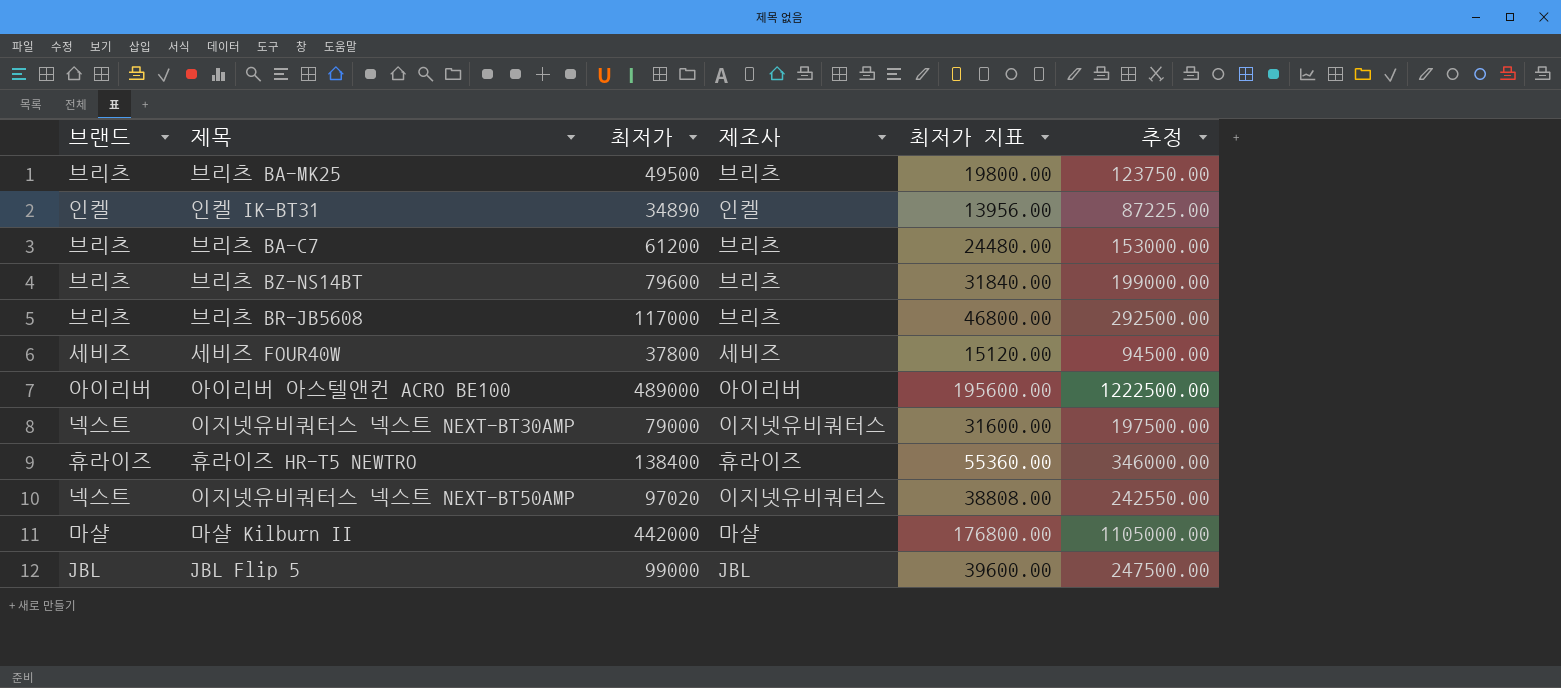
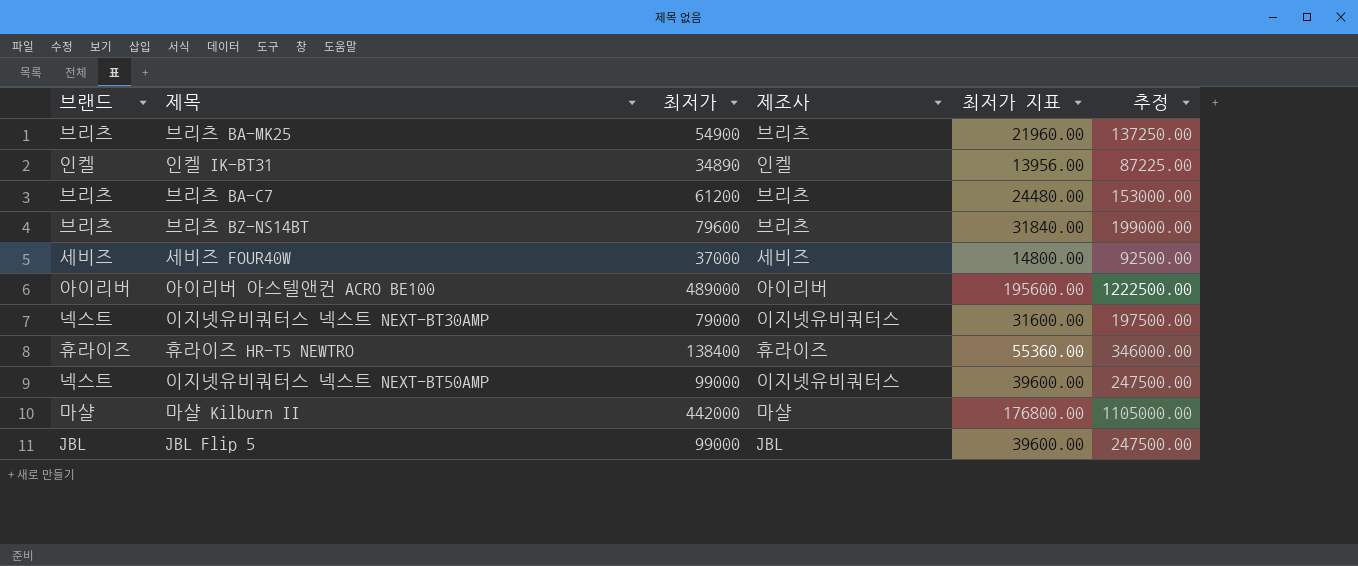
row 브리츠 BR-JB5608: 브리츠 | 117000 | 브리츠 | 46800.00 | 292500.00 -> none
브리츠 BA-MK25 | 최저가: 49500 -> 54900
브리츠 BA-MK25 | 최저가 지표: 19800.00 -> 21960.00
브리츠 BA-MK25 | 추정: 123750.00 -> 137250.00
세비즈 FOUR40W | 최저가: 37800 -> 37000
세비즈 FOUR40W | 최저가 지표: 15120.00 -> 14800.00
세비즈 FOUR40W | 추정: 94500.00 -> 92500.00
이지넷유비쿼터스 넥스트 NEXT-BT50AMP | 최저가: 97020 -> 99000
이지넷유비쿼터스 넥스트 NEXT-BT50AMP | 최저가 지표: 38808.00 -> 39600.00
이지넷유비쿼터스 넥스트 NEXT-BT50AMP | 추정: 242550.00 -> 247500.00

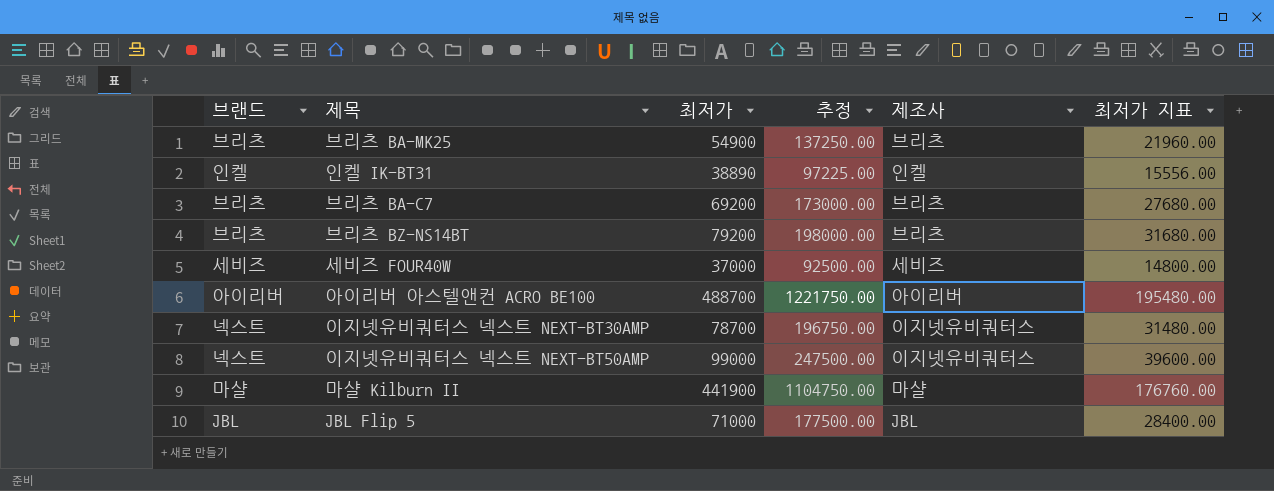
column 추정 | position: 6 -> 4
row 휴라이즈 HR-T5 NEWTRO: 휴라이즈 | 138400 | 휴라이즈 | 55360.00 | 346000.00 -> none
인켈 IK-BT31 | 최저가: 34890 -> 38890
인켈 IK-BT31 | 추정: 87225.00 -> 97225.00
인켈 IK-BT31 | 최저가 지표: 13956.00 -> 15556.00
브리츠 BA-C7 | 최저가: 61200 -> 69200
브리츠 BA-C7 | 추정: 153000.00 -> 173000.00
브리츠 BA-C7 | 최저가 지표: 24480.00 -> 27680.00
브리츠 BZ-NS14BT | 최저가: 79600 -> 79200
브리츠 BZ-NS14BT | 추정: 199000.00 -> 198000.00
브리츠 BZ-NS14BT | 최저가 지표: 31840.00 -> 31680.00
아이리버 아스텔앤컨 ACRO BE100 | 최저가: 489000 -> 488700
아이리버 아스텔앤컨 ACRO BE100 | 추정: 1222500.00 -> 1221750.00
아이리버 아스텔앤컨 ACRO BE100 | 최저가 지표: 195600.00 -> 195480.00
이지넷유비쿼터스 넥스트 NEXT-BT30AMP | 최저가: 79000 -> 78700
이지넷유비쿼터스 넥스트 NEXT-BT30AMP | 추정: 197500.00 -> 196750.00
이지넷유비쿼터스 넥스트 NEXT-BT30AMP | 최저가 지표: 31600.00 -> 31480.00
마샬 Kilburn II | 최저가: 442000 -> 441900
마샬 Kilburn II | 추정: 1105000.00 -> 1104750.00
마샬 Kilburn II | 최저가 지표: 176800.00 -> 176760.00
JBL Flip 5 | 최저가: 99000 -> 71000
JBL Flip 5 | 추정: 247500.00 -> 177500.00
JBL Flip 5 | 최저가 지표: 39600.00 -> 28400.00

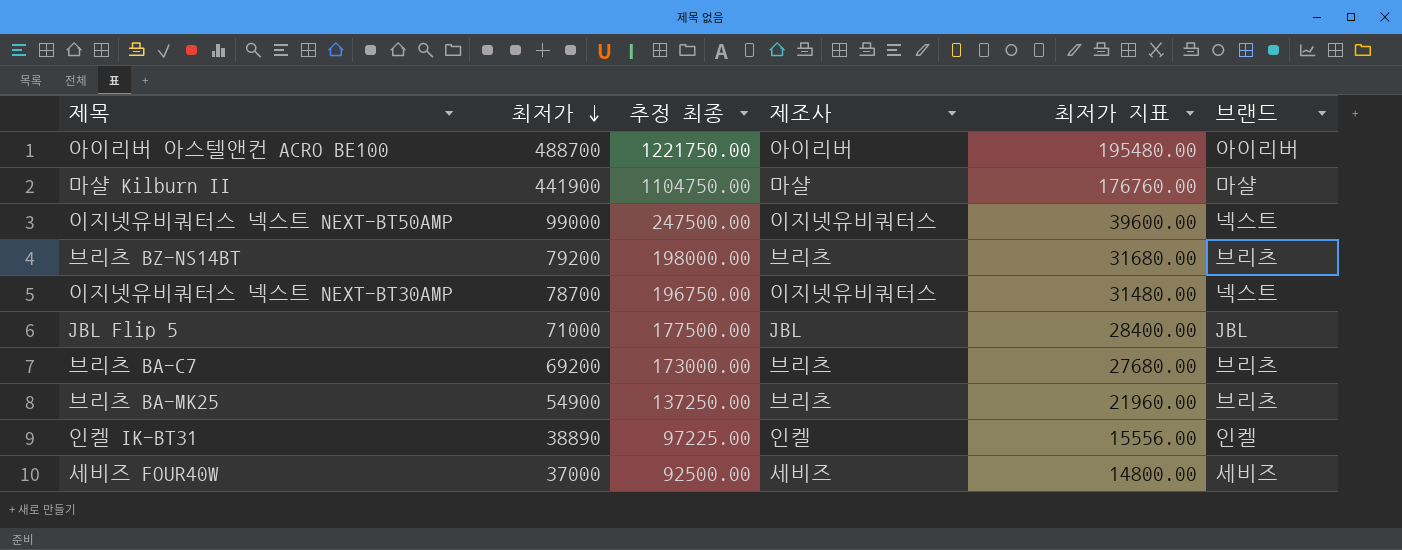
row order: none -> 최저가 descending
column name: 추정 -> 추정 최종
column 브랜드 | position: 1 -> 6

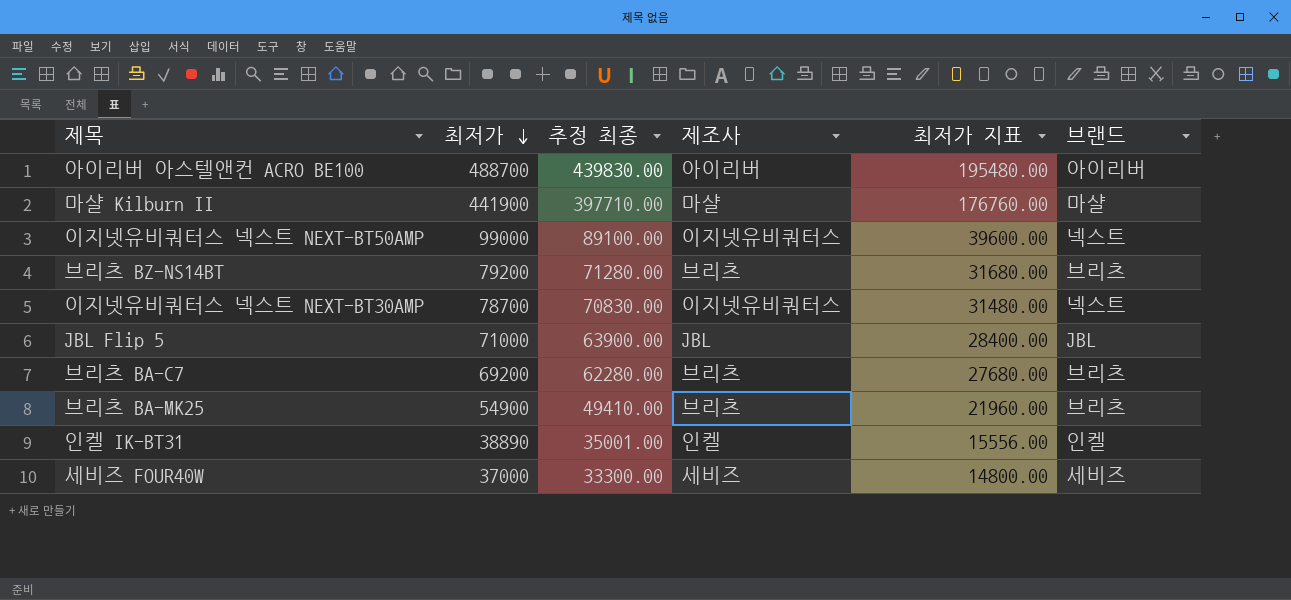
column 추정 최종 | formula: [최저가] * 2.5 -> [최저가] * 0.9

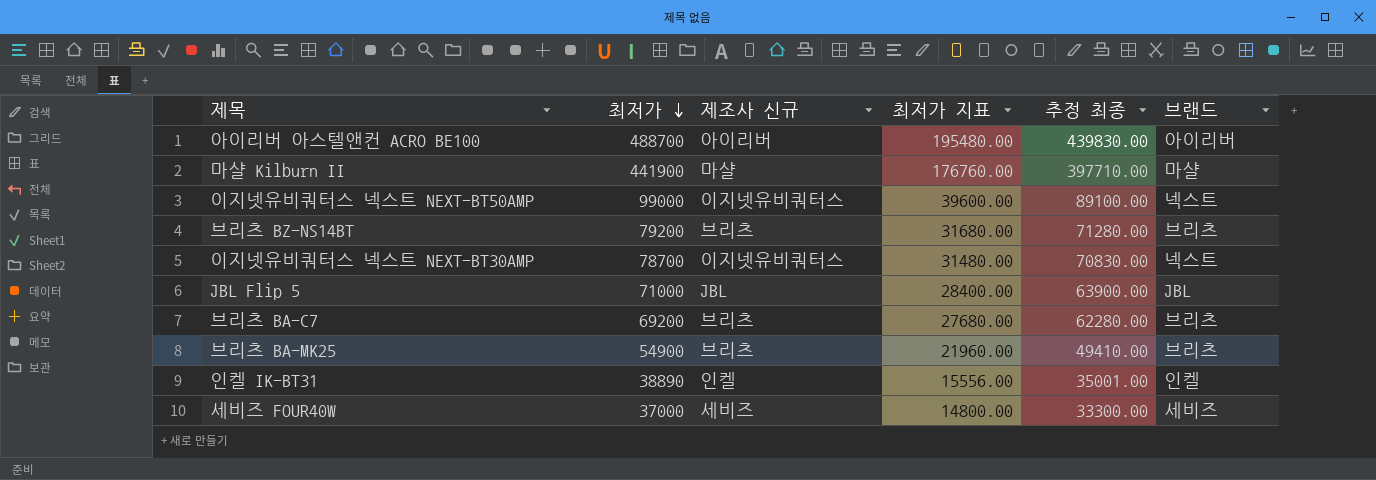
column name: 제조사 -> 제조사 신규
column 추정 최종 | position: 3 -> 5

